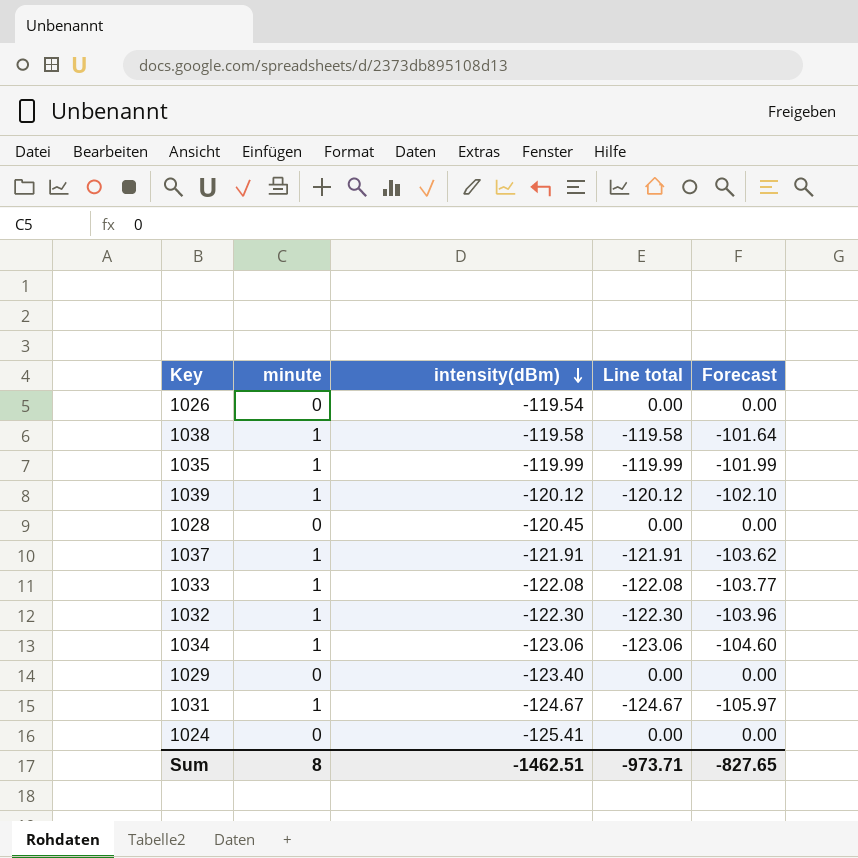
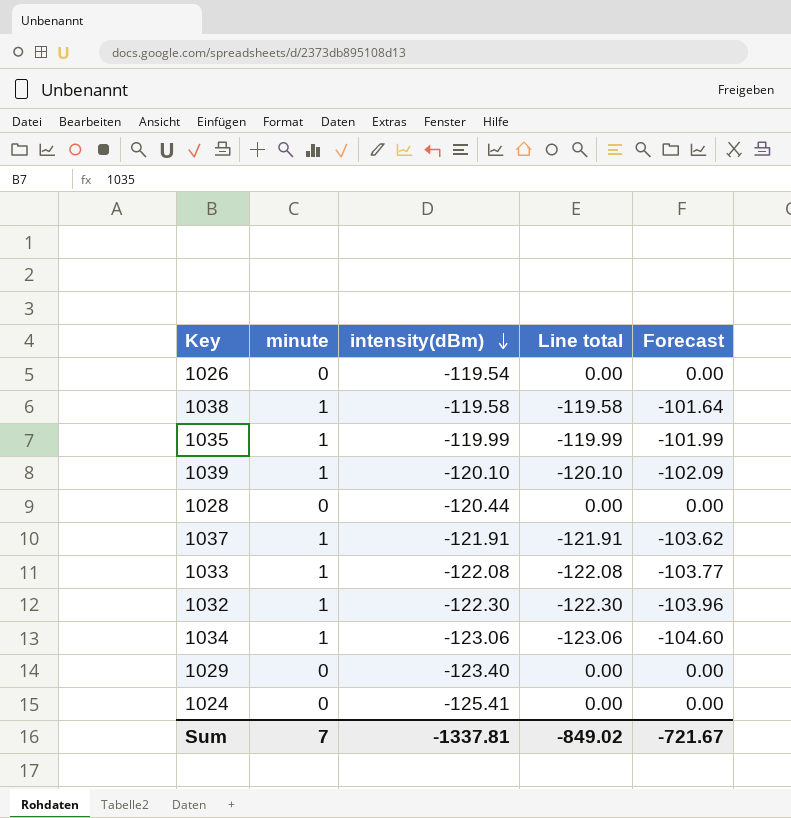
row 1031: 1 | -124.67 | -124.67 | -105.97 -> none
1039 | intensity(dBm): -120.12 -> -120.10
1039 | Line total: -120.12 -> -120.10
1039 | Forecast: -102.10 -> -102.09
1028 | intensity(dBm): -120.45 -> -120.44
Sum | minute: 8 -> 7
Sum | intensity(dBm): -1462.51 -> -1337.81
Sum | Line total: -973.71 -> -849.02
Sum | Forecast: -827.65 -> -721.67

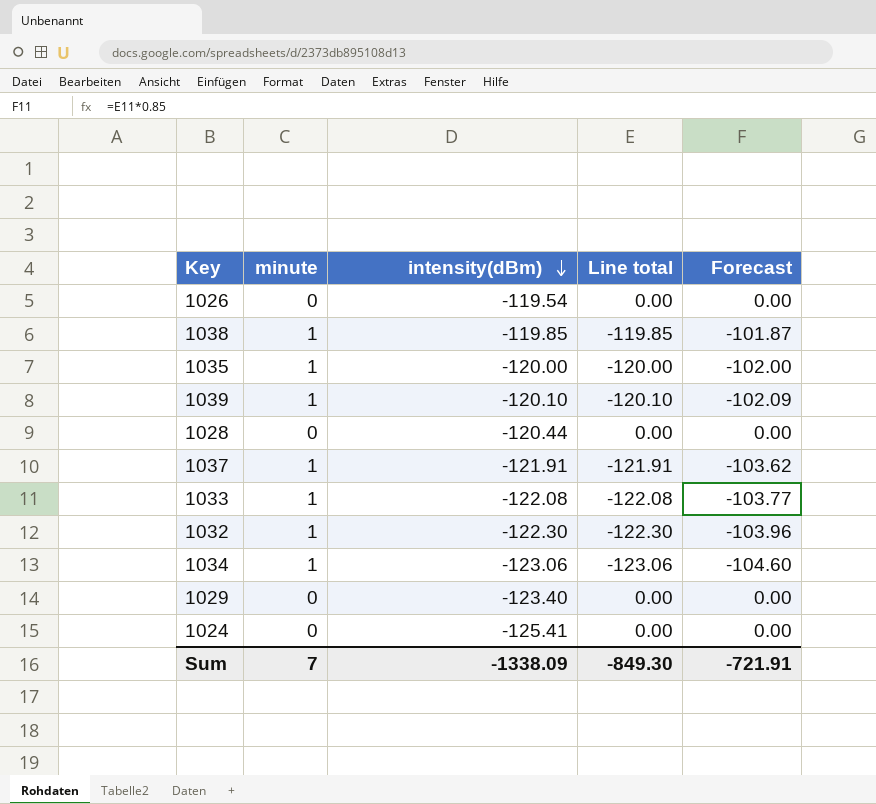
1038 | intensity(dBm): -119.58 -> -119.85
1038 | Line total: -119.58 -> -119.85
1038 | Forecast: -101.64 -> -101.87
1035 | intensity(dBm): -119.99 -> -120.00
1035 | Line total: -119.99 -> -120.00
1035 | Forecast: -101.99 -> -102.00
Sum | intensity(dBm): -1337.81 -> -1338.09
Sum | Line total: -849.02 -> -849.30
Sum | Forecast: -721.67 -> -721.91

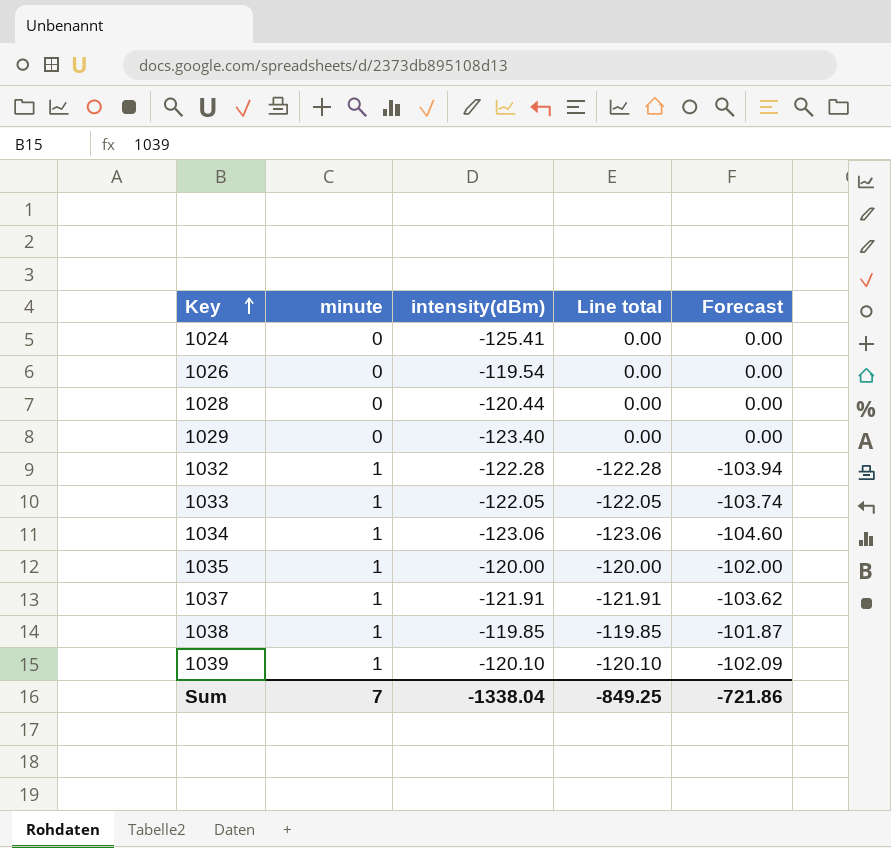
row order: intensity(dBm) descending -> Key ascending
1032 | intensity(dBm): -122.30 -> -122.28
1032 | Line total: -122.30 -> -122.28
1032 | Forecast: -103.96 -> -103.94
1033 | intensity(dBm): -122.08 -> -122.05
1033 | Line total: -122.08 -> -122.05
1033 | Forecast: -103.77 -> -103.74
Sum | intensity(dBm): -1338.09 -> -1338.04
Sum | Line total: -849.30 -> -849.25
Sum | Forecast: -721.91 -> -721.86

